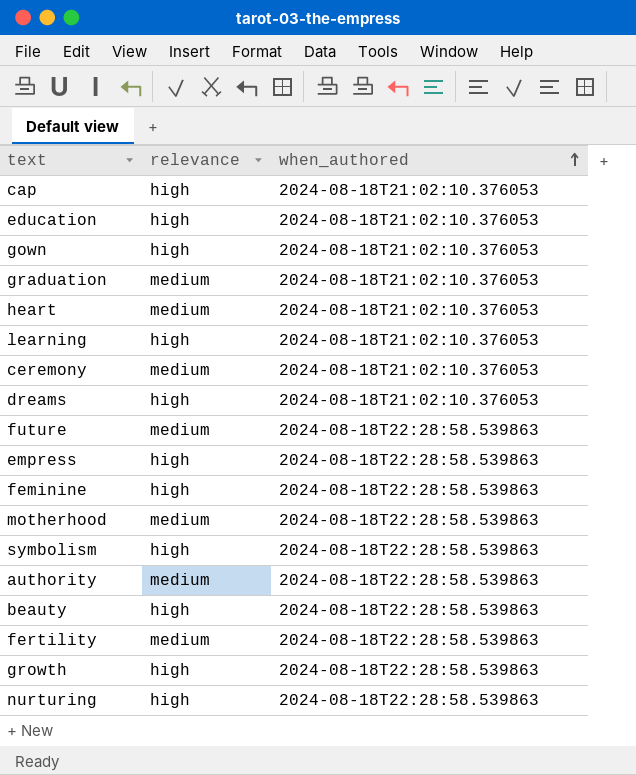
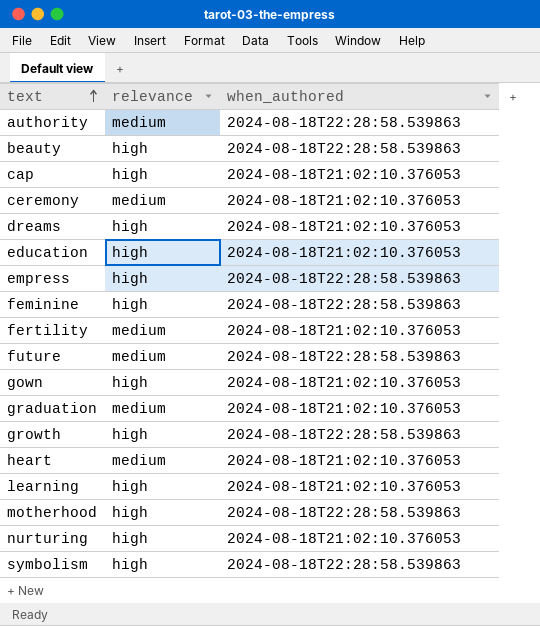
row order: when_authored ascending -> text ascending
fertility | when_authored: 2024-08-18T22:28:58.539863 -> 2024-08-18T21:02:10.376053
motherhood | relevance: medium -> high
nurturing | when_authored: 2024-08-18T22:28:58.539863 -> 2024-08-18T21:02:10.376053

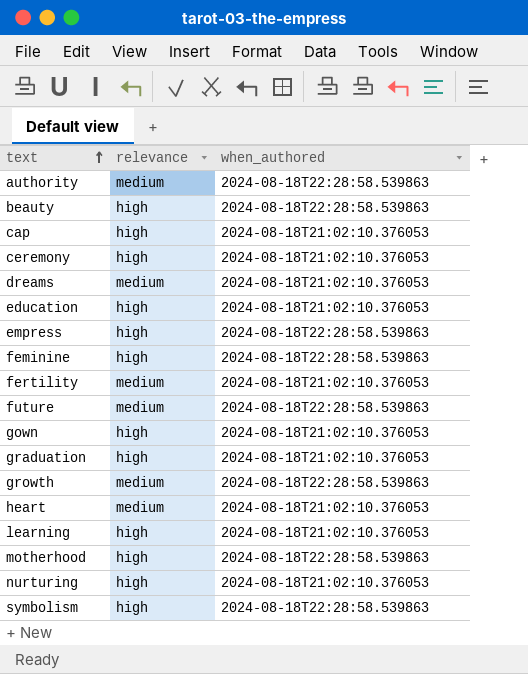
ceremony | relevance: medium -> high
dreams | relevance: high -> medium
graduation | relevance: medium -> high
growth | relevance: high -> medium

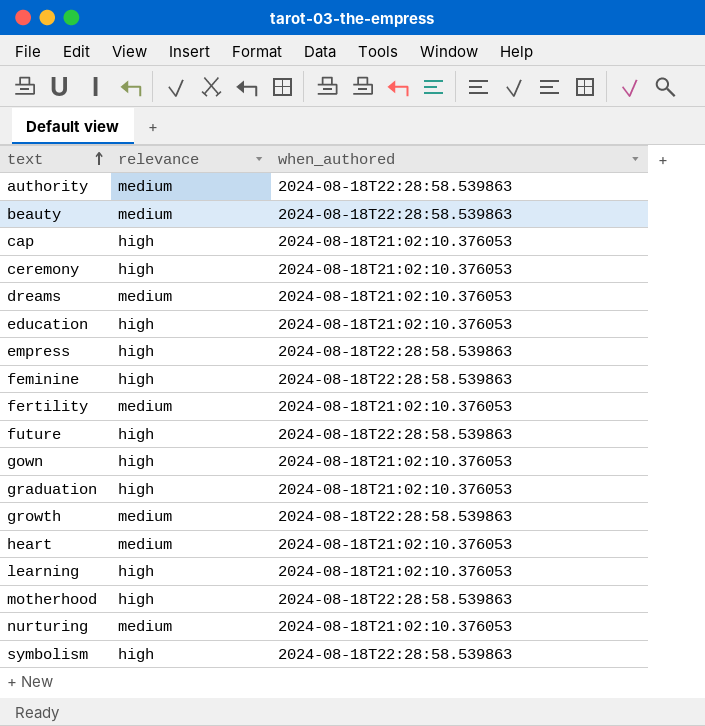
beauty | relevance: high -> medium
future | relevance: medium -> high
nurturing | relevance: high -> medium

